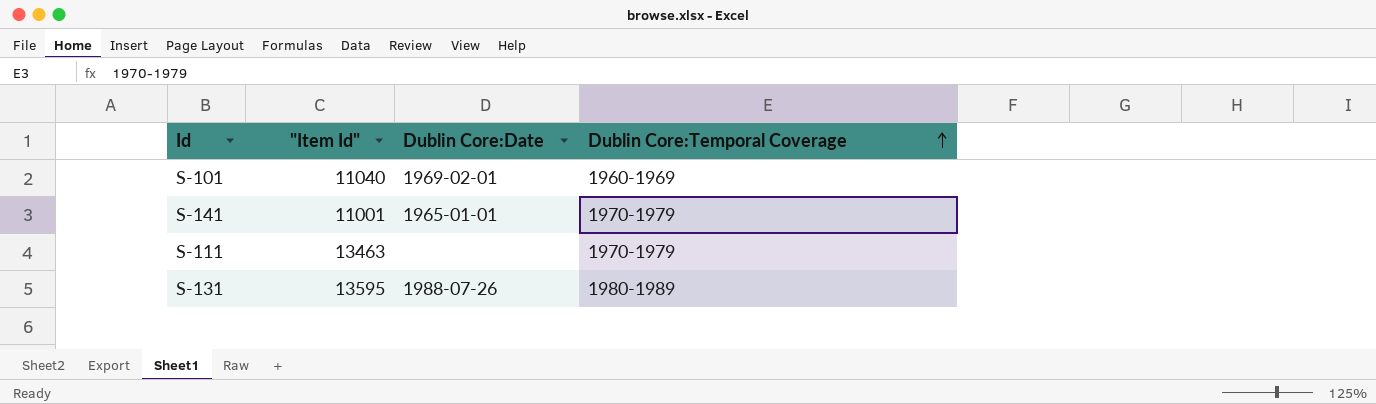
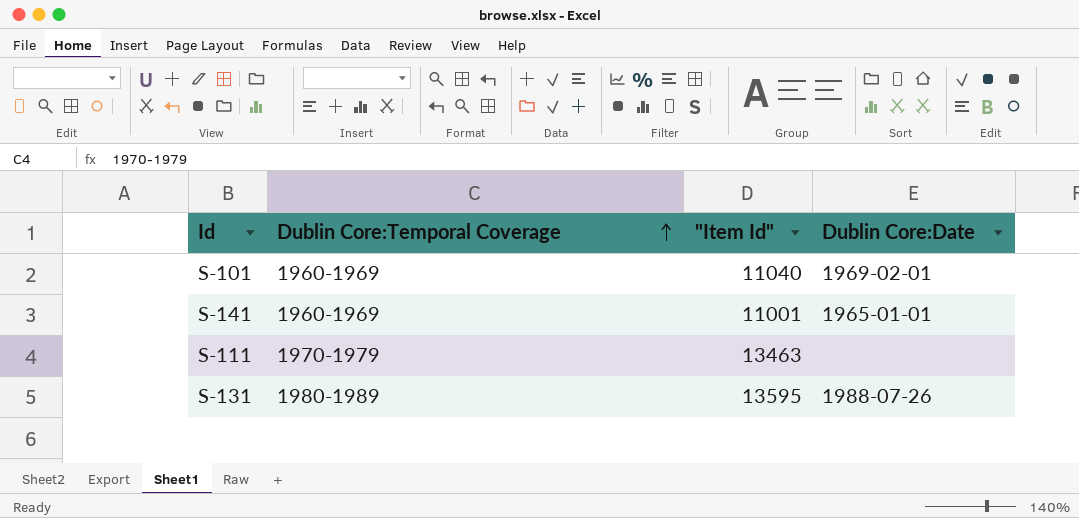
column Dublin Core:Temporal Coverage | position: 4 -> 2
S-141 | Dublin Core:Temporal Coverage: 1970-1979 -> 1960-1969

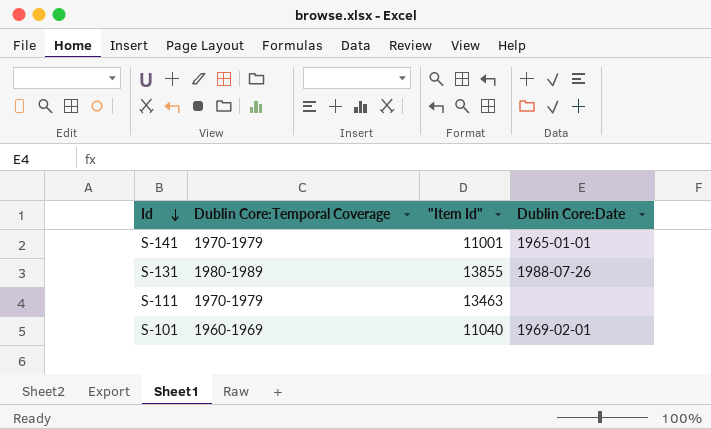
row order: Dublin Core:Temporal Coverage ascending -> Id descending
S-141 | Dublin Core:Temporal Coverage: 1960-1969 -> 1970-1979
S-131 | "Item Id": 13595 -> 13855

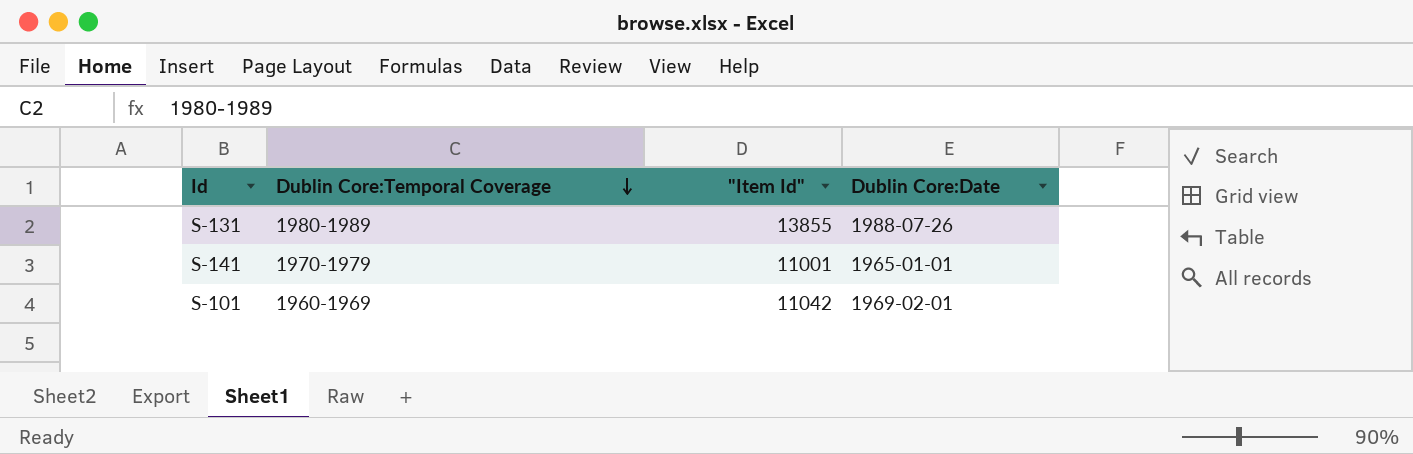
row order: Id descending -> Dublin Core:Temporal Coverage descending
row S-111: 1970-1979 | 13463 | none -> none
S-101 | "Item Id": 11040 -> 11042

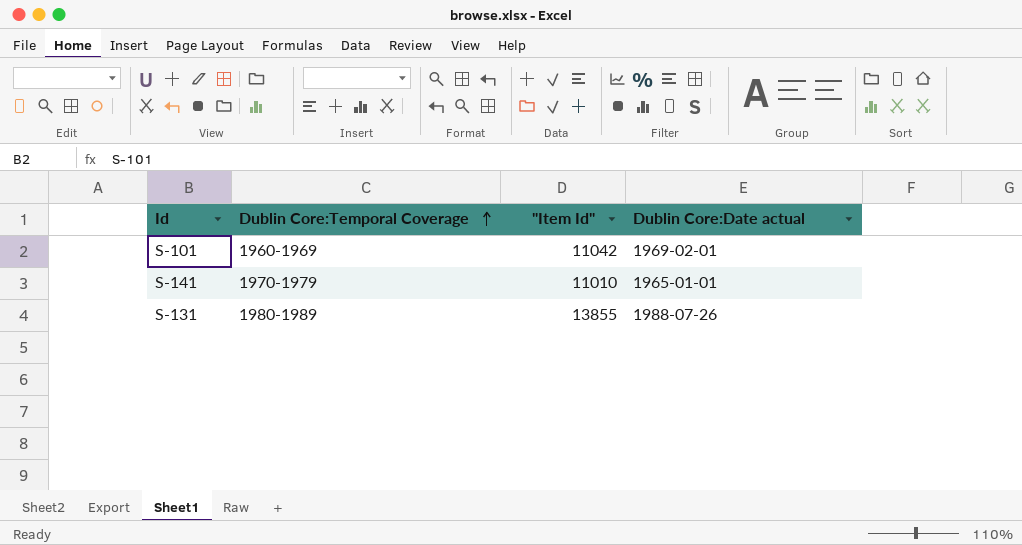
row order: Dublin Core:Temporal Coverage descending -> Dublin Core:Temporal Coverage ascending
column name: Dublin Core:Date -> Dublin Core:Date actual
S-141 | "Item Id": 11001 -> 11010

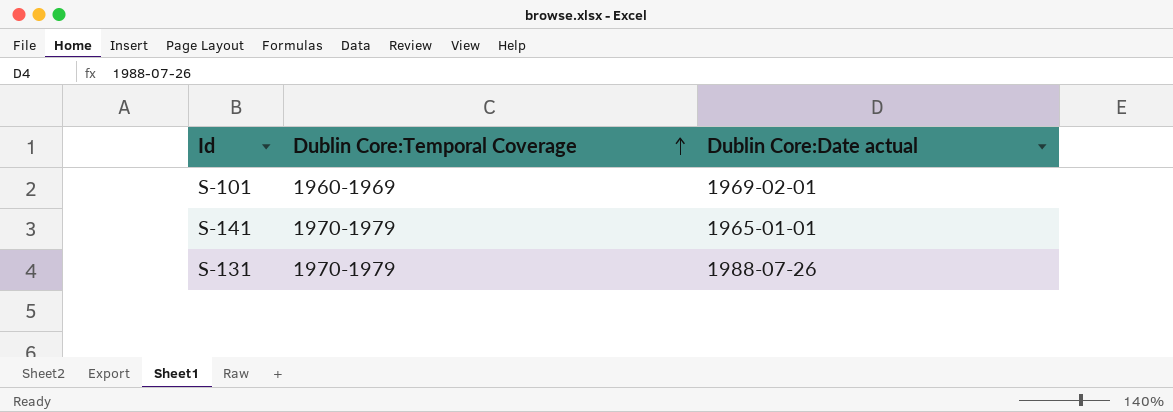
column "Item Id" | position: 3 -> none
S-131 | Dublin Core:Temporal Coverage: 1980-1989 -> 1970-1979

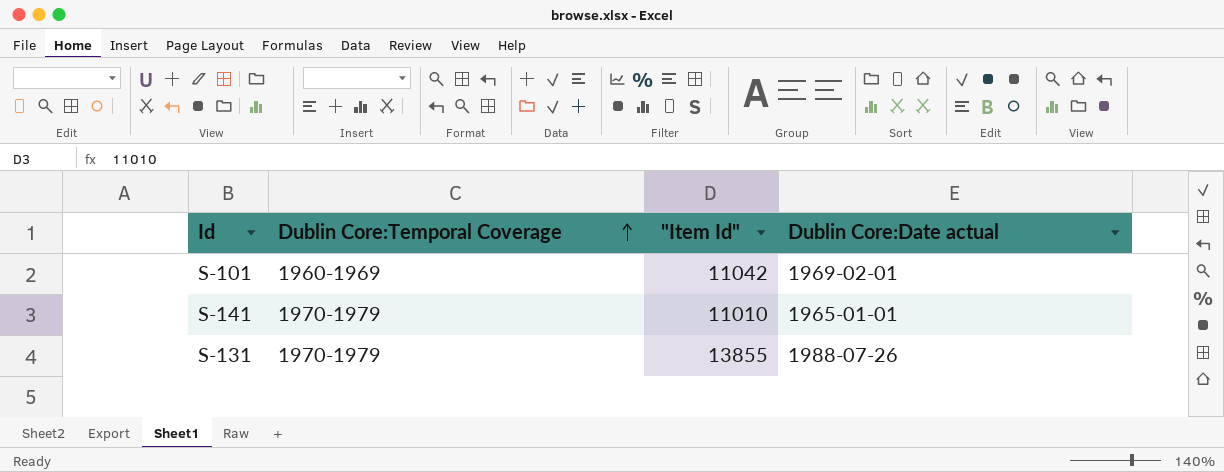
column "Item Id" | position: none -> 3

